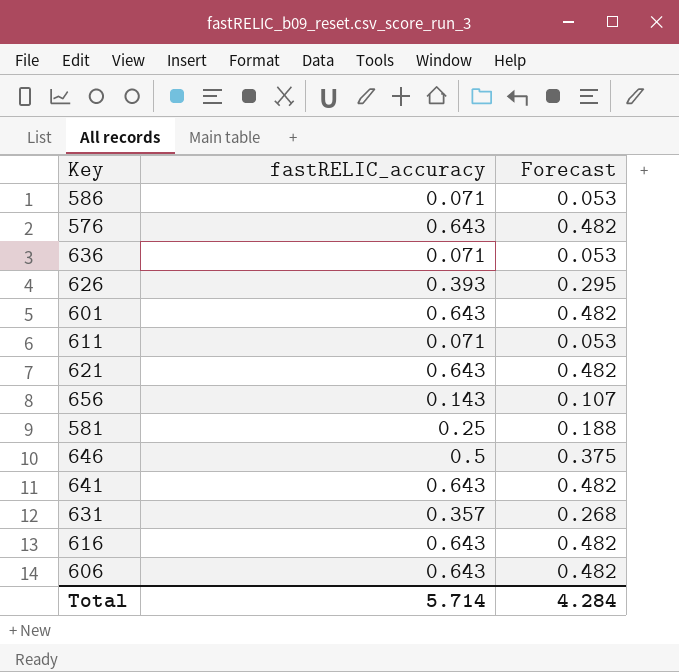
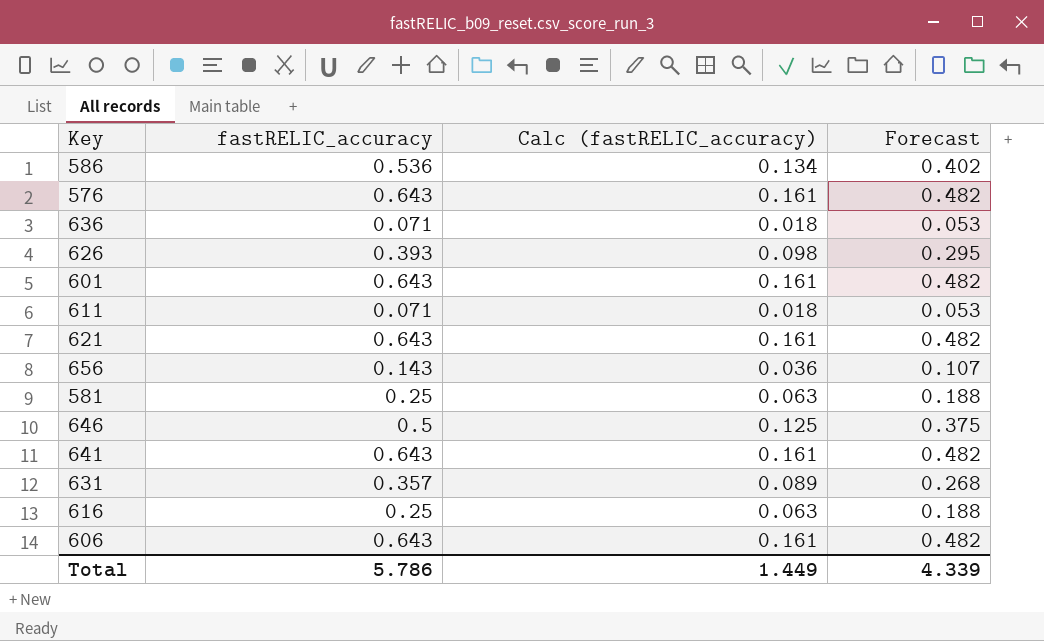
column Calc (fastRELIC_accuracy) | formula: none -> [fastRELIC_accuracy] * 0.25
586 | fastRELIC_accuracy: 0.071 -> 0.536
586 | Forecast: 0.053 -> 0.402
616 | fastRELIC_accuracy: 0.643 -> 0.25
616 | Forecast: 0.482 -> 0.188
Total | fastRELIC_accuracy: 5.714 -> 5.786
Total | Forecast: 4.284 -> 4.339

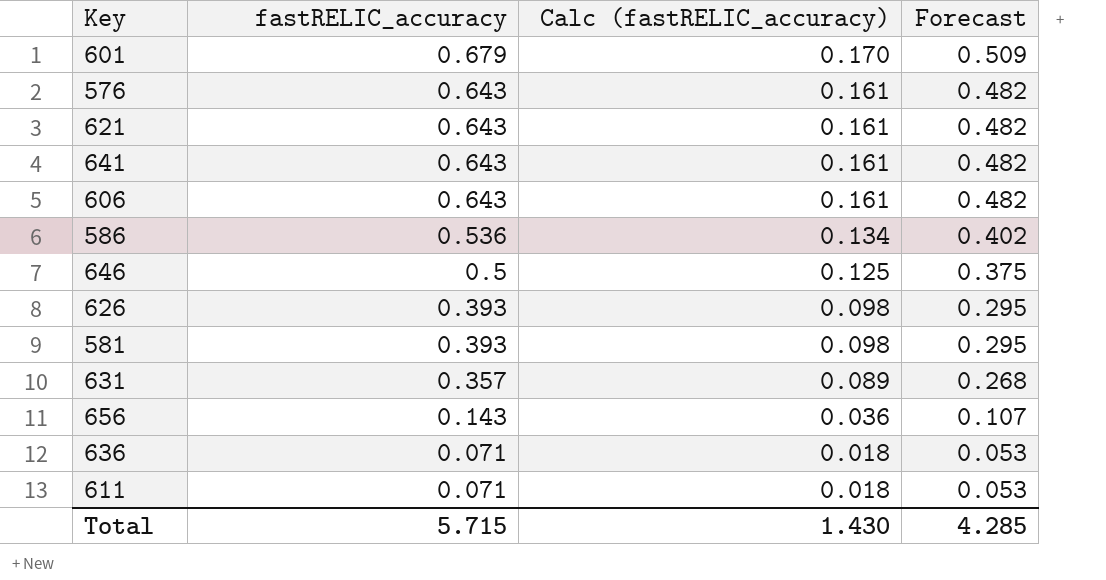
row order: none -> fastRELIC_accuracy descending
row 616: 0.25 | 0.063 | 0.188 -> none
601 | fastRELIC_accuracy: 0.643 -> 0.679
601 | Calc (fastRELIC_accuracy): 0.161 -> 0.170
601 | Forecast: 0.482 -> 0.509
581 | fastRELIC_accuracy: 0.25 -> 0.393
581 | Calc (fastRELIC_accuracy): 0.063 -> 0.098
581 | Forecast: 0.188 -> 0.295
Total | fastRELIC_accuracy: 5.786 -> 5.715
Total | Calc (fastRELIC_accuracy): 1.449 -> 1.430
Total | Forecast: 4.339 -> 4.285

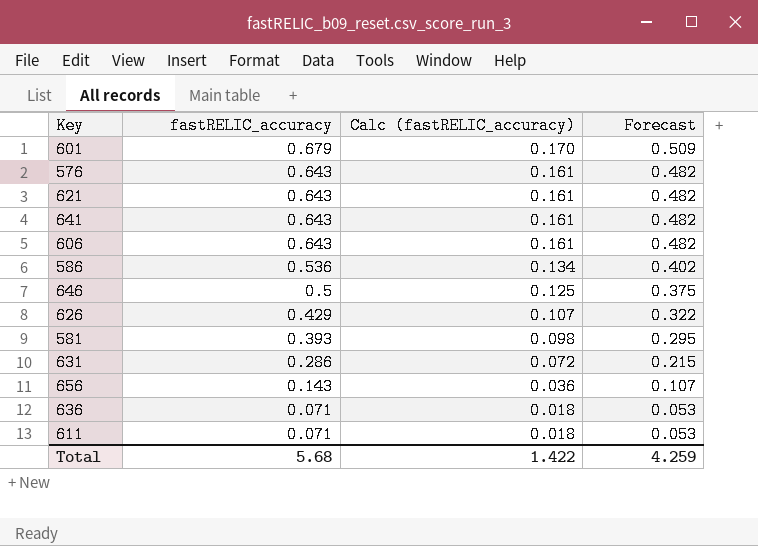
626 | fastRELIC_accuracy: 0.393 -> 0.429
626 | Calc (fastRELIC_accuracy): 0.098 -> 0.107
626 | Forecast: 0.295 -> 0.322
631 | fastRELIC_accuracy: 0.357 -> 0.286
631 | Calc (fastRELIC_accuracy): 0.089 -> 0.072
631 | Forecast: 0.268 -> 0.215
Total | fastRELIC_accuracy: 5.715 -> 5.68
Total | Calc (fastRELIC_accuracy): 1.430 -> 1.422
Total | Forecast: 4.285 -> 4.259

